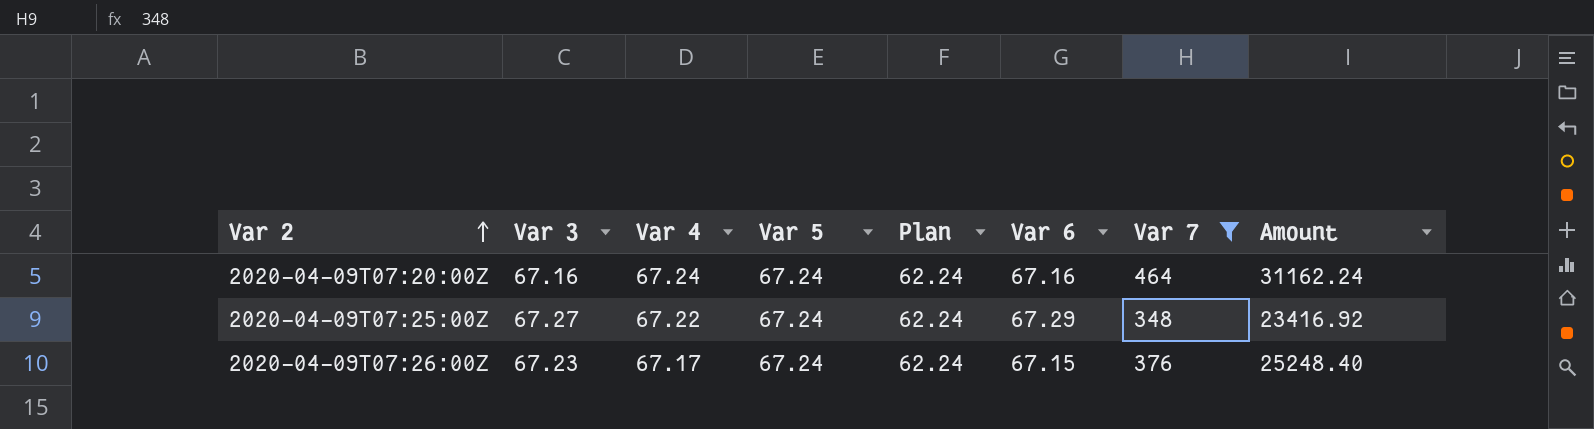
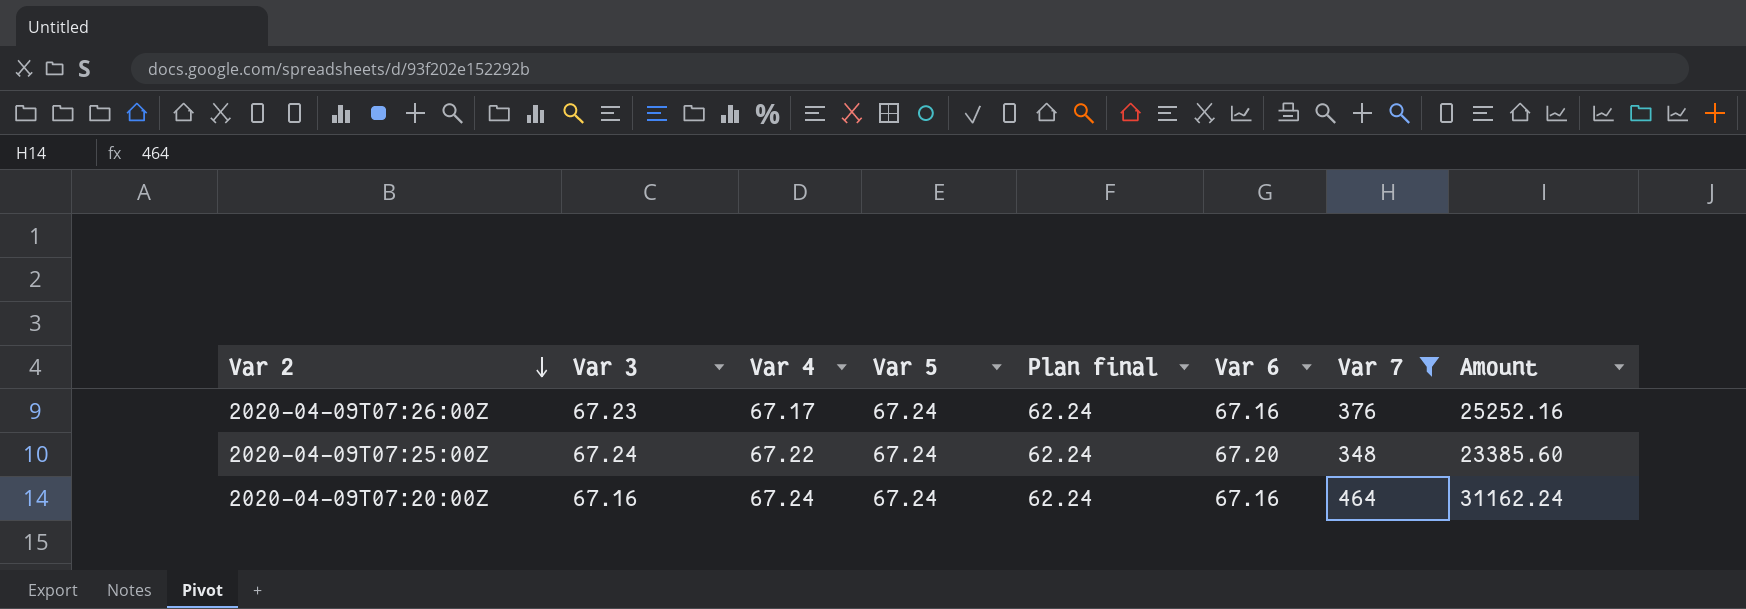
row order: Var 2 ascending -> Var 2 descending
column name: Plan -> Plan final
2020-04-09T07:26:00Z | Var 6: 67.15 -> 67.16
2020-04-09T07:26:00Z | Amount: 25248.40 -> 25252.16
2020-04-09T07:25:00Z | Var 3: 67.27 -> 67.24
2020-04-09T07:25:00Z | Var 6: 67.29 -> 67.20
2020-04-09T07:25:00Z | Amount: 23416.92 -> 23385.60

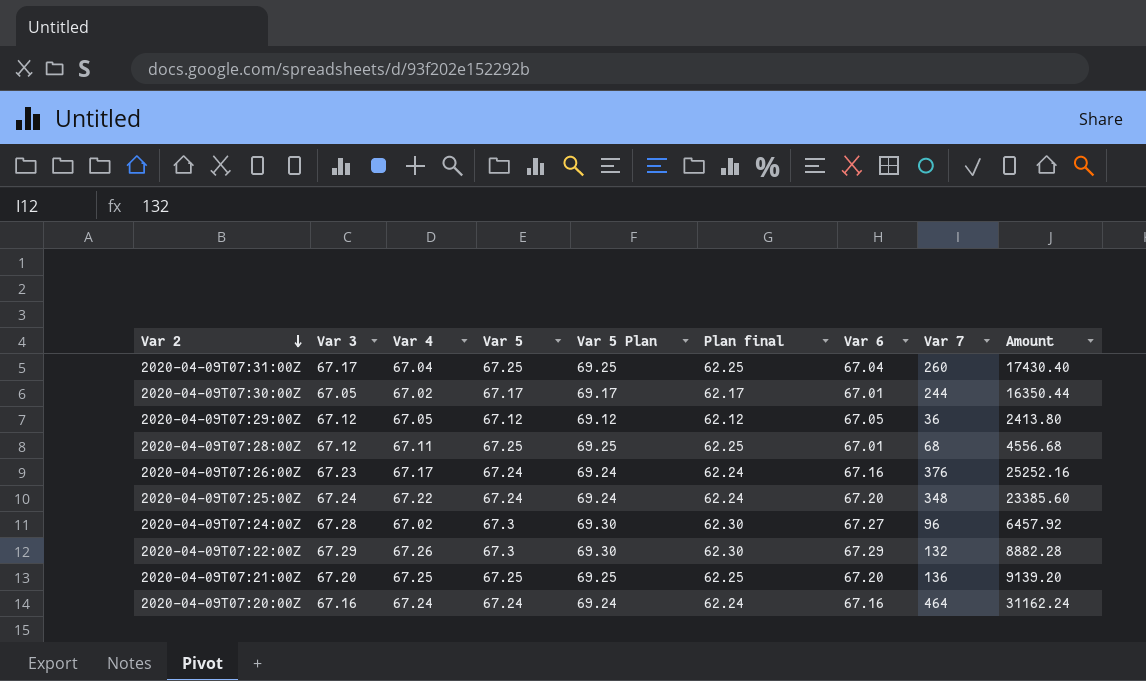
filter: Var 7 >= 348 -> none
column Var 5 Plan | formula: none -> [Var 5] + 2

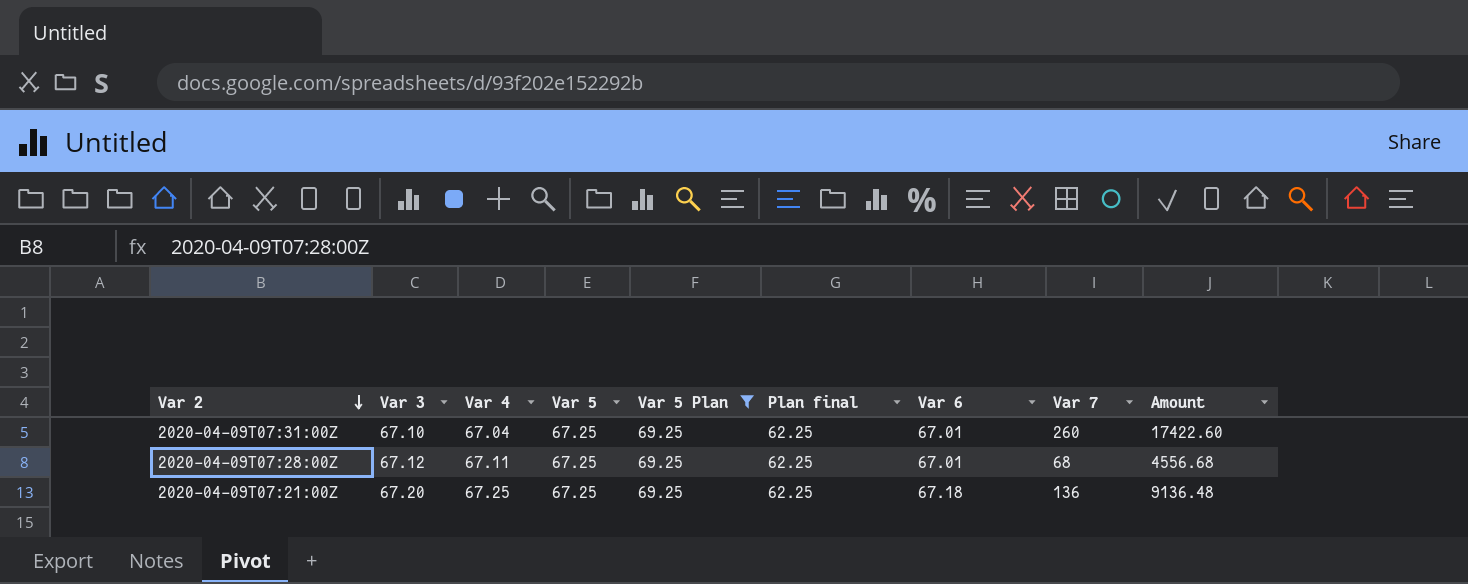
filter: none -> Var 5 Plan = 69.25
2020-04-09T07:31:00Z | Var 3: 67.17 -> 67.10
2020-04-09T07:31:00Z | Var 6: 67.04 -> 67.01
2020-04-09T07:31:00Z | Amount: 17430.40 -> 17422.60
2020-04-09T07:21:00Z | Var 6: 67.20 -> 67.18
2020-04-09T07:21:00Z | Amount: 9139.20 -> 9136.48

